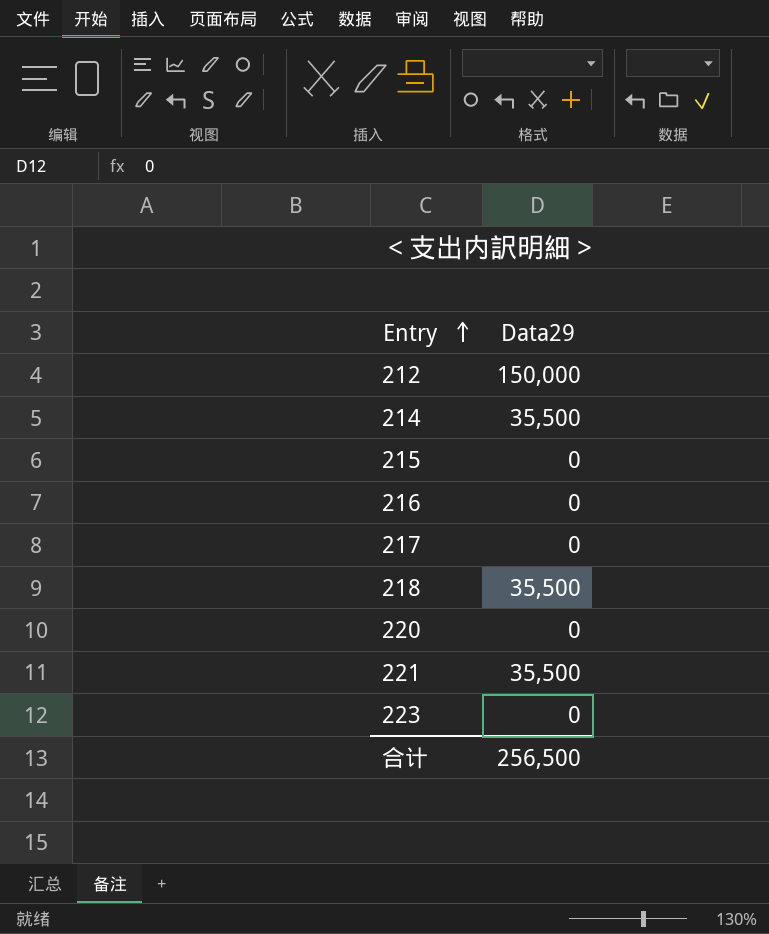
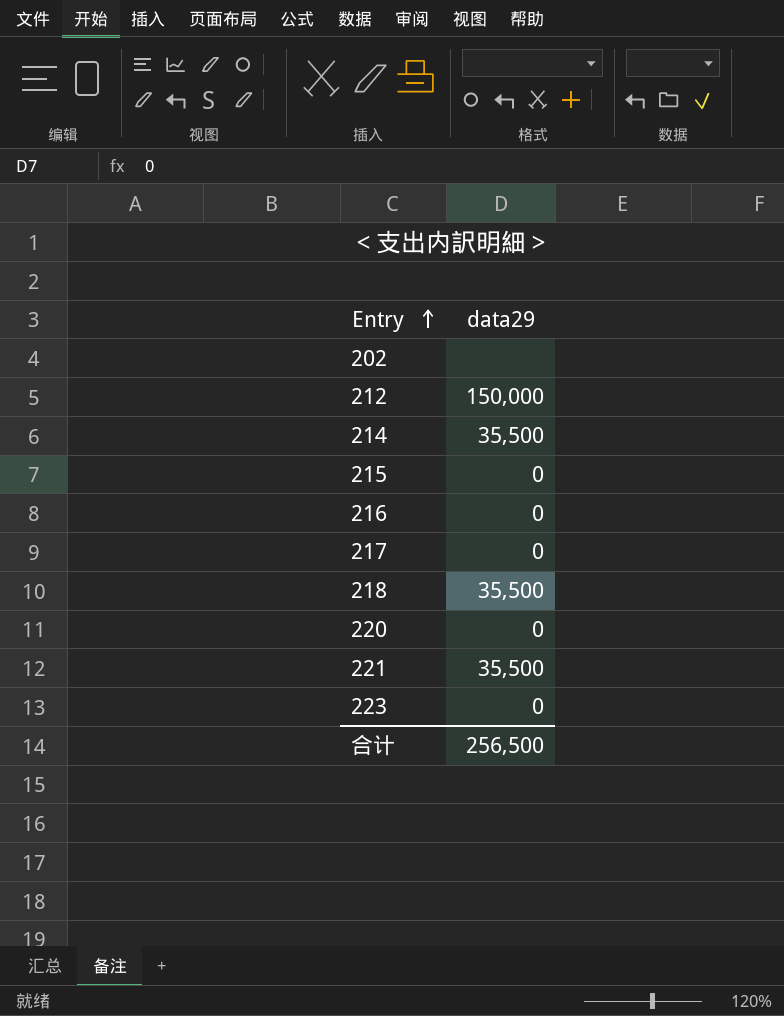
column name: Data29 -> data29
row 202: none -> none

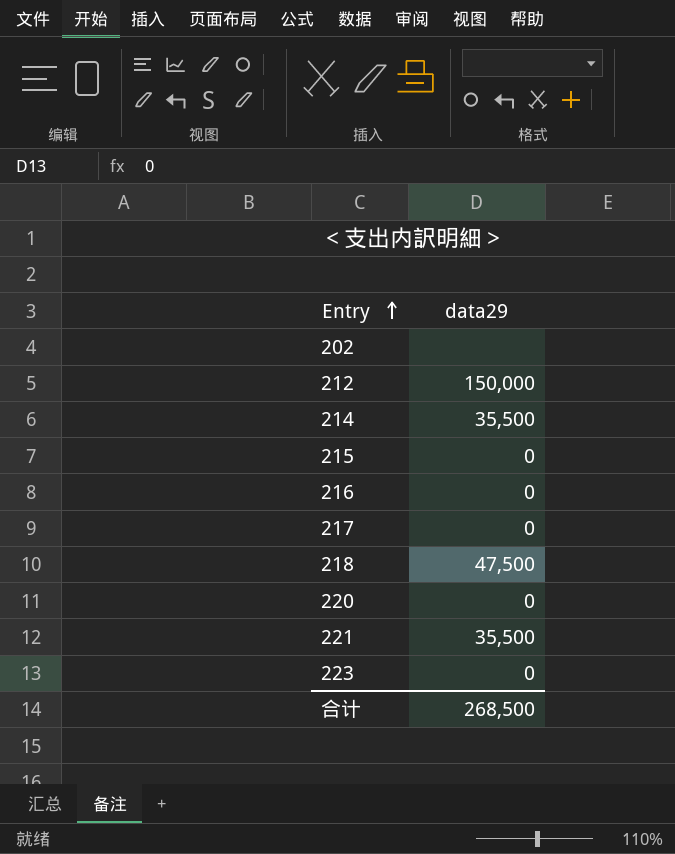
218 | data29: 35,500 -> 47,500
合计 | data29: 256,500 -> 268,500

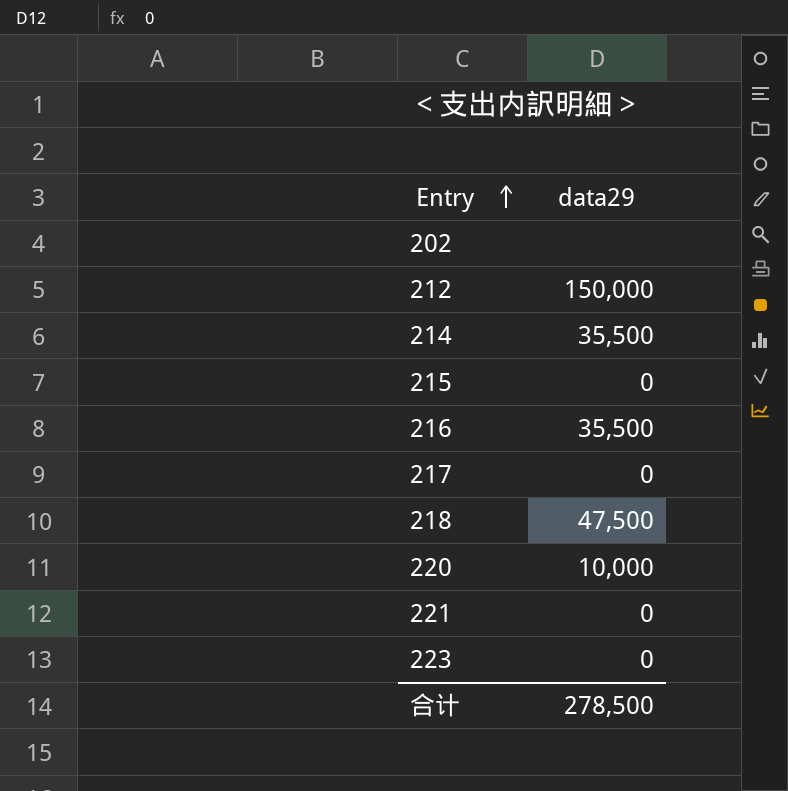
216 | data29: 0 -> 35,500
220 | data29: 0 -> 10,000
221 | data29: 35,500 -> 0
合计 | data29: 268,500 -> 278,500

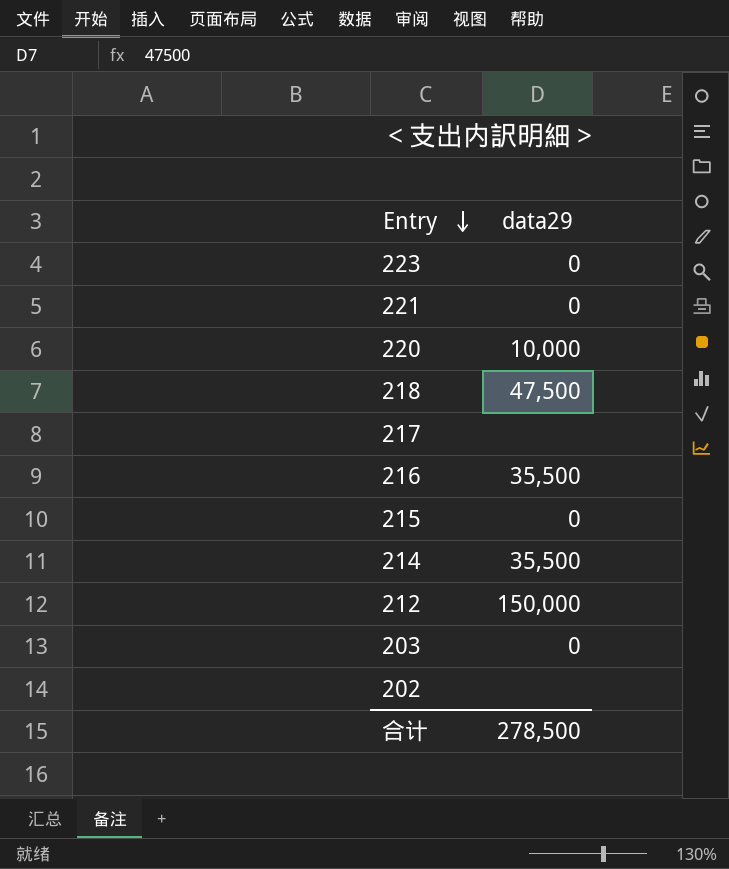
row order: Entry ascending -> Entry descending
217 | data29: 0 -> none
row 203: none -> 0

